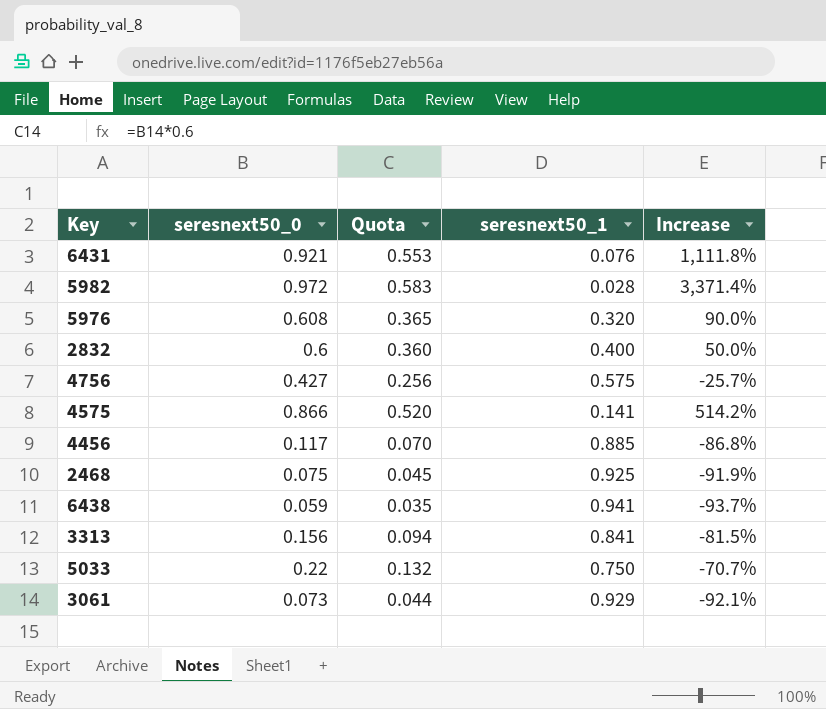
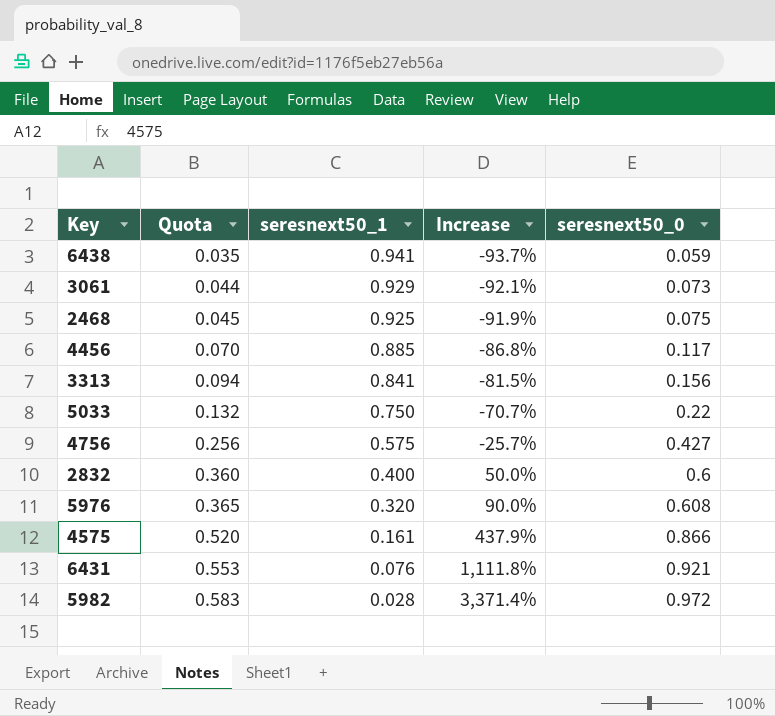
row order: none -> Quota ascending
column seresnext50_0 | position: 2 -> 5
4575 | seresnext50_1: 0.141 -> 0.161
4575 | Increase: 514.2% -> 437.9%

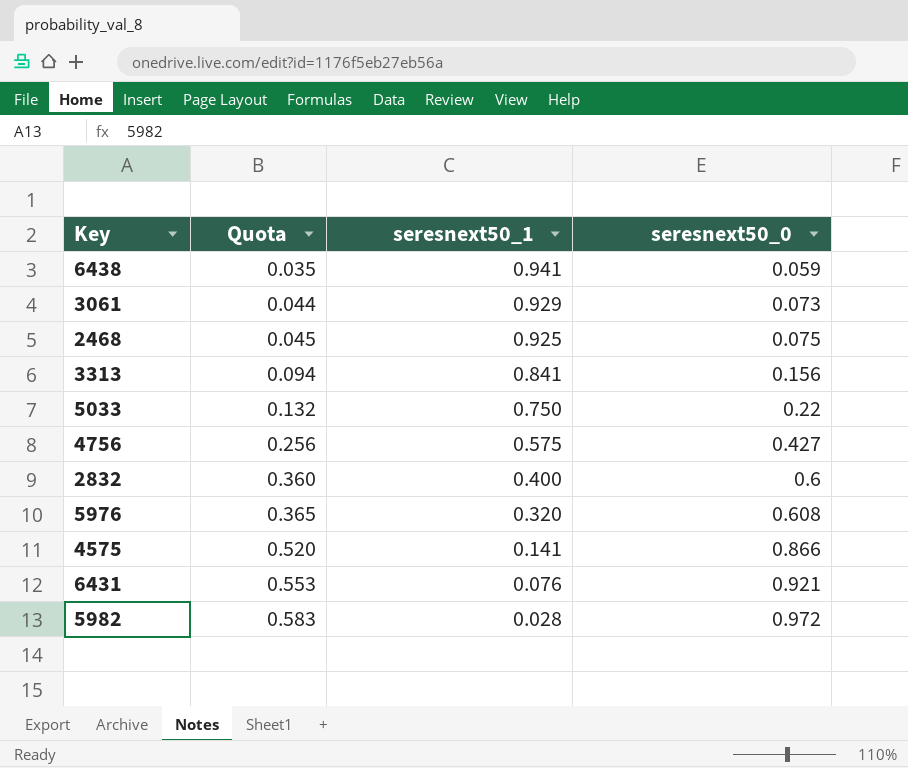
column Increase | formula: ([seresnext50_0] - [seresnext50_1]) / [seresnext50_1] -> none
row 4456: 0.070 | 0.885 | -86.8% | 0.117 -> none
4575 | seresnext50_1: 0.161 -> 0.141

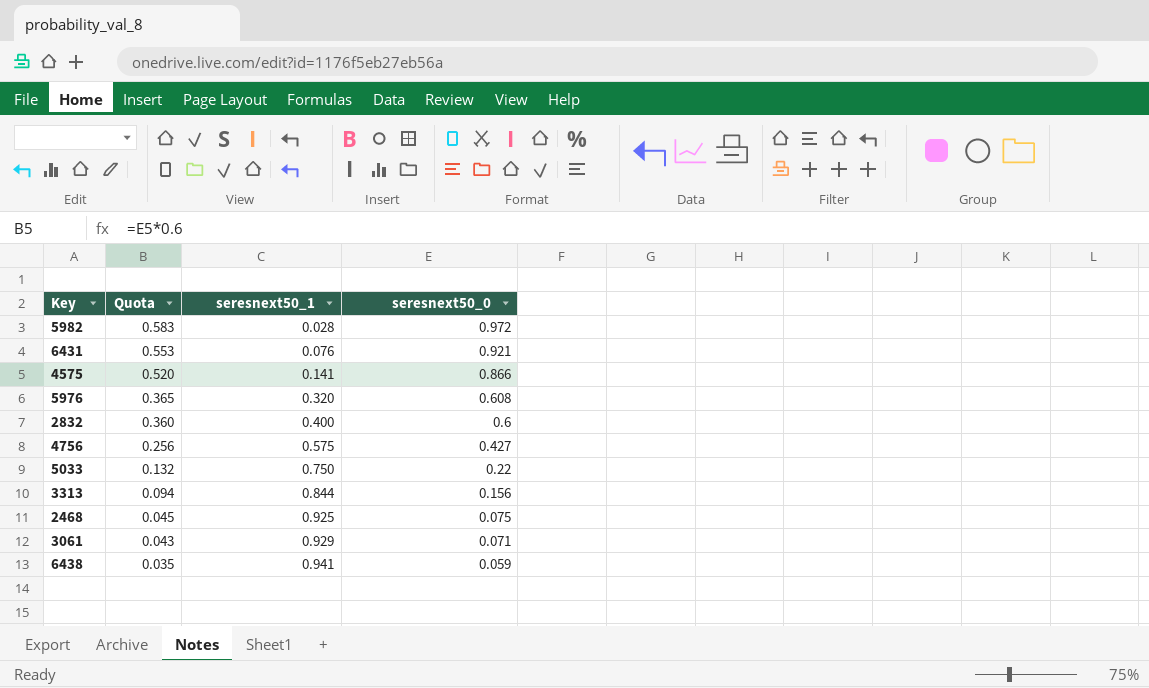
row order: Quota ascending -> Quota descending
3313 | seresnext50_1: 0.841 -> 0.844
3061 | Quota: 0.044 -> 0.043
3061 | seresnext50_0: 0.073 -> 0.071

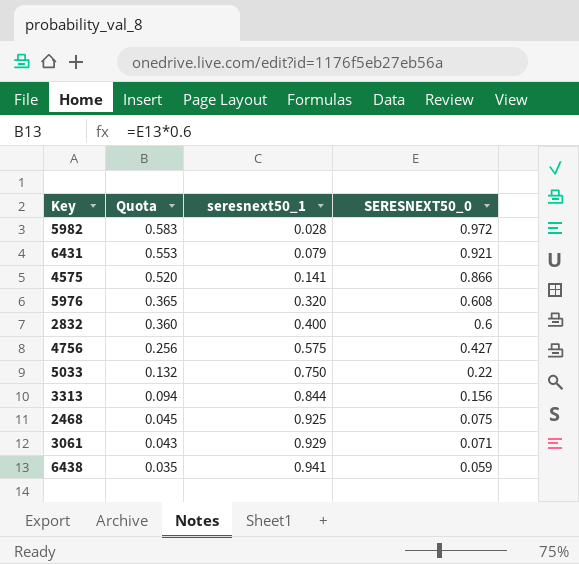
column name: seresnext50_0 -> SERESNEXT50_0
6431 | seresnext50_1: 0.076 -> 0.079

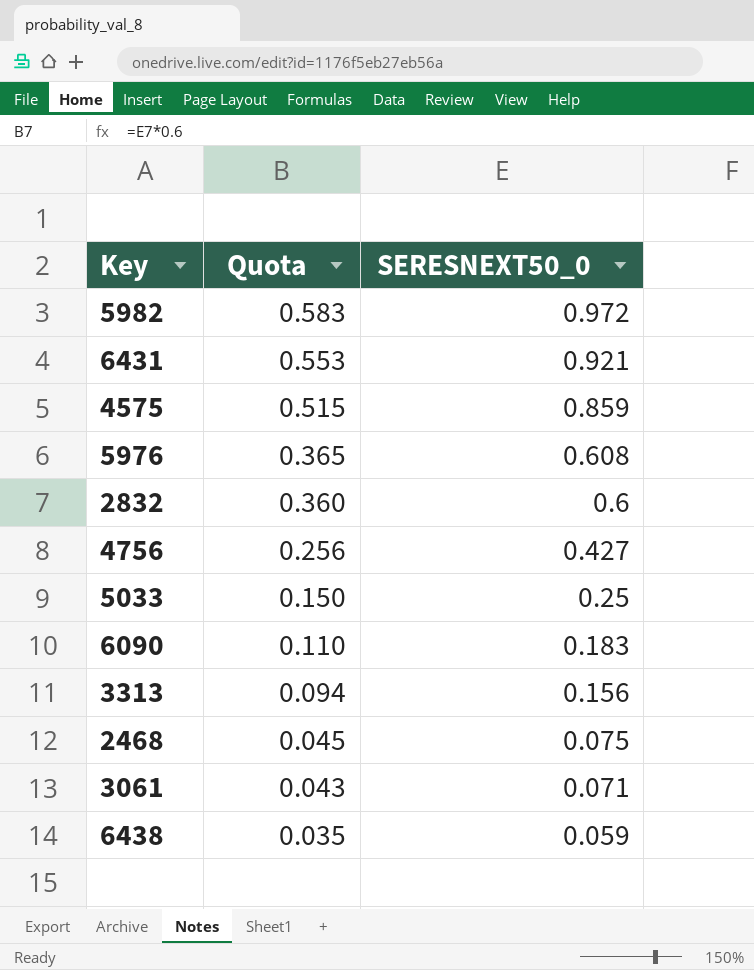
column seresnext50_1 | position: 3 -> none
4575 | Quota: 0.520 -> 0.515
4575 | SERESNEXT50_0: 0.866 -> 0.859
5033 | Quota: 0.132 -> 0.150
5033 | SERESNEXT50_0: 0.22 -> 0.25
row 6090: none -> 0.110 | 0.183

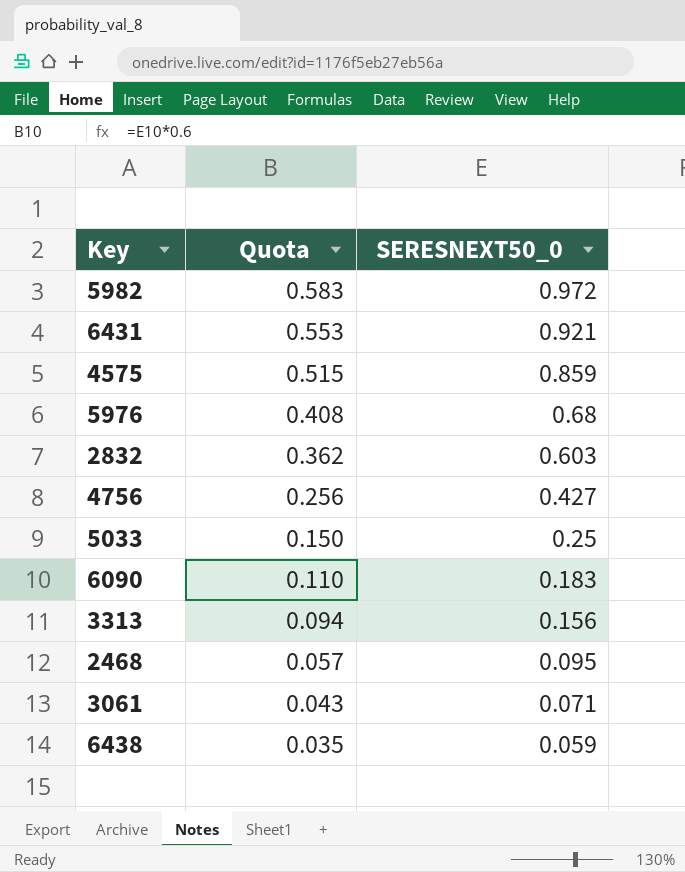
5976 | Quota: 0.365 -> 0.408
5976 | SERESNEXT50_0: 0.608 -> 0.68
2832 | Quota: 0.360 -> 0.362
2832 | SERESNEXT50_0: 0.6 -> 0.603
2468 | Quota: 0.045 -> 0.057
2468 | SERESNEXT50_0: 0.075 -> 0.095

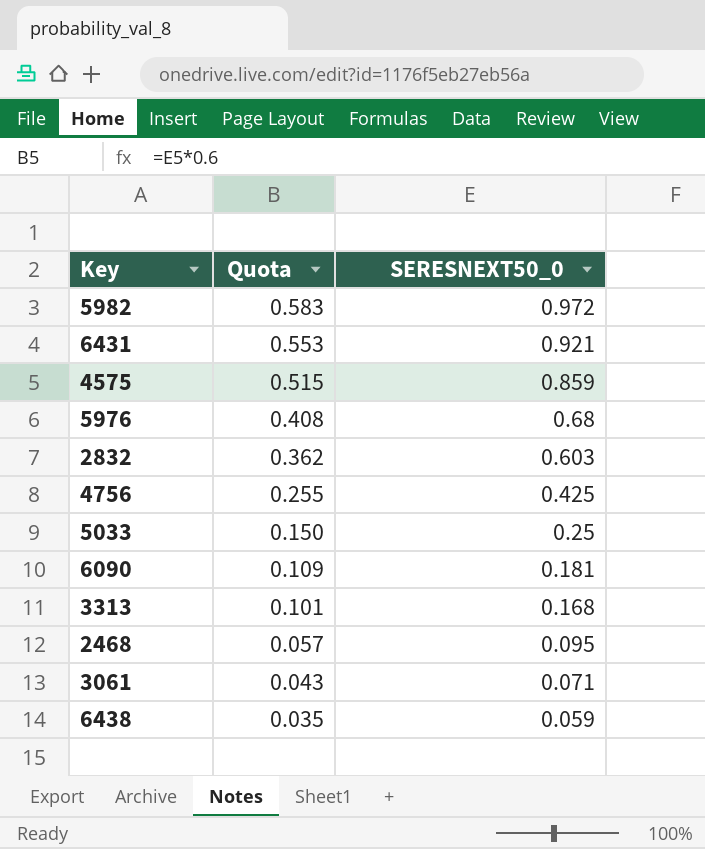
4756 | Quota: 0.256 -> 0.255
4756 | SERESNEXT50_0: 0.427 -> 0.425
6090 | Quota: 0.110 -> 0.109
6090 | SERESNEXT50_0: 0.183 -> 0.181
3313 | Quota: 0.094 -> 0.101
3313 | SERESNEXT50_0: 0.156 -> 0.168

